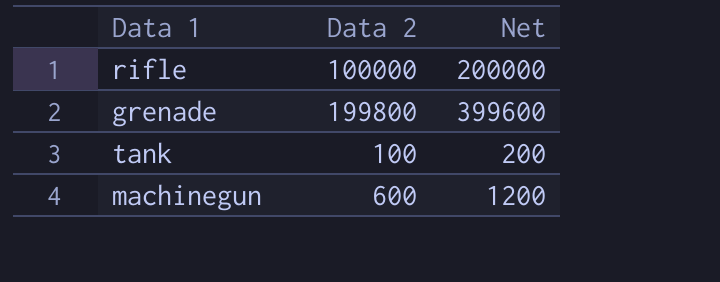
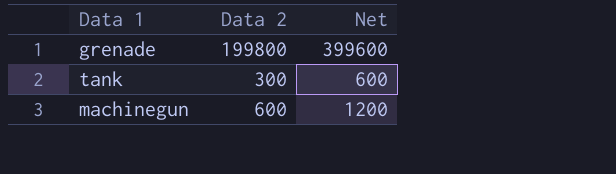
row rifle: 100000 | 200000 -> none
tank | Data 2: 100 -> 300
tank | Net: 200 -> 600

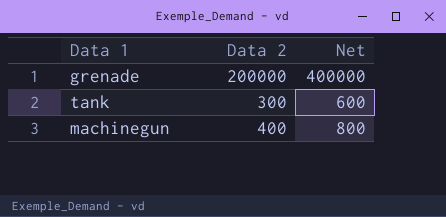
grenade | Data 2: 199800 -> 200000
grenade | Net: 399600 -> 400000
machinegun | Data 2: 600 -> 400
machinegun | Net: 1200 -> 800

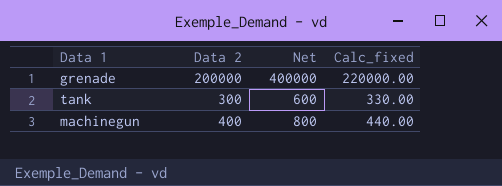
column Calc_fixed | formula: none -> [Data 2] * 1.1

